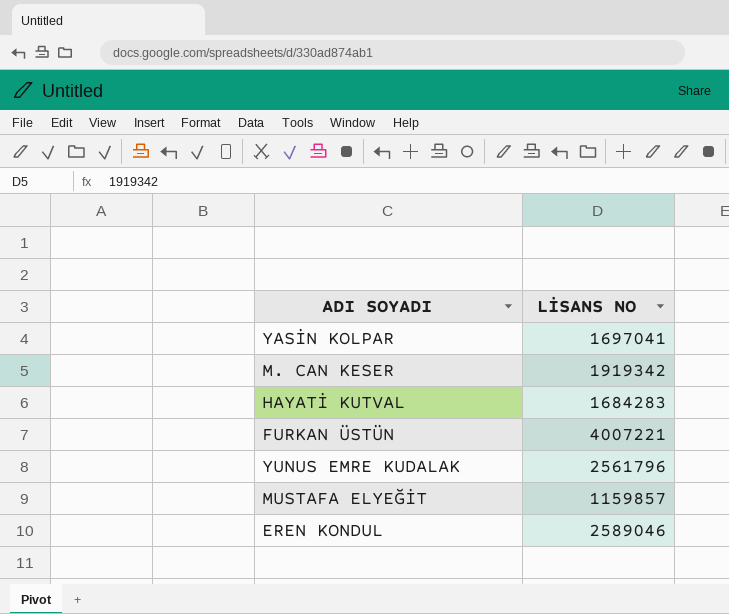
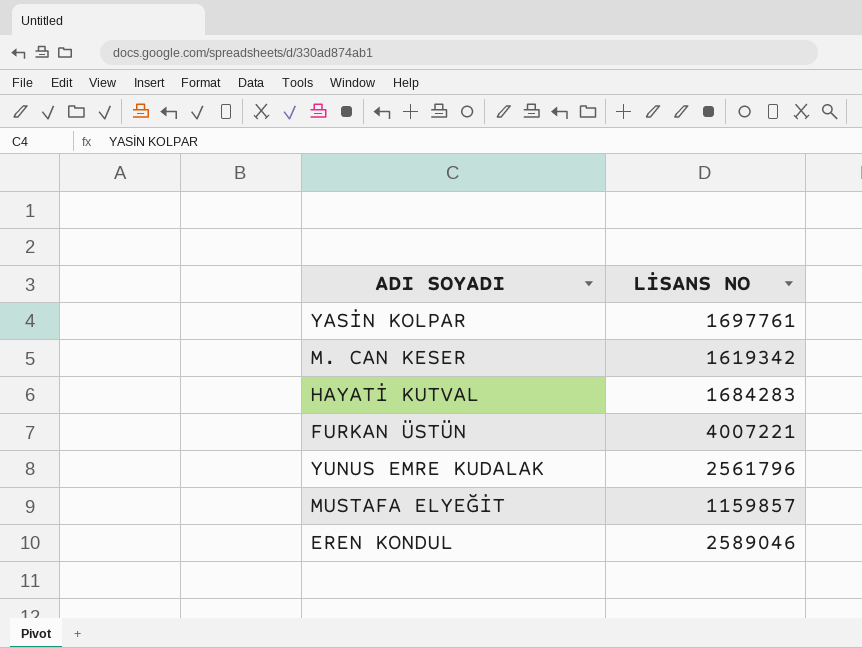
YASİN KOLPAR | LİSANS NO: 1697041 -> 1697761
M. CAN KESER | LİSANS NO: 1919342 -> 1619342

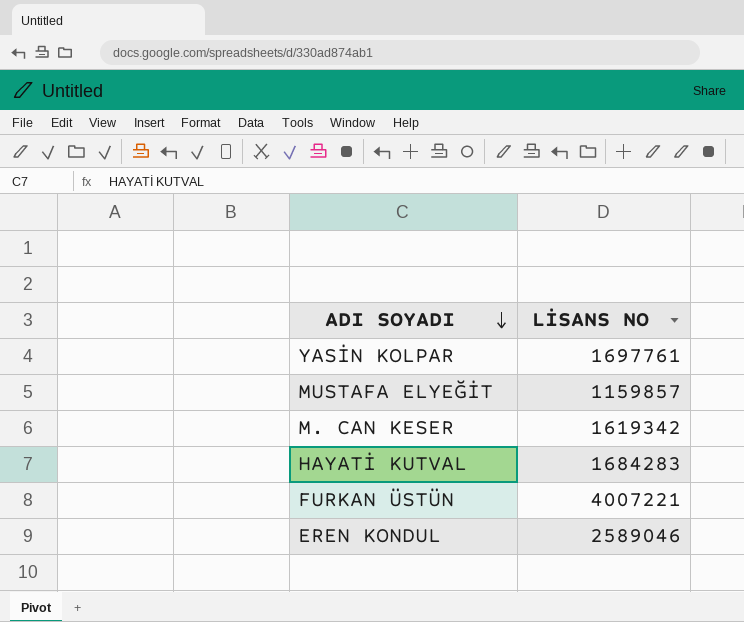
row order: none -> ADI SOYADI descending
row YUNUS EMRE KUDALAK: 2561796 -> none

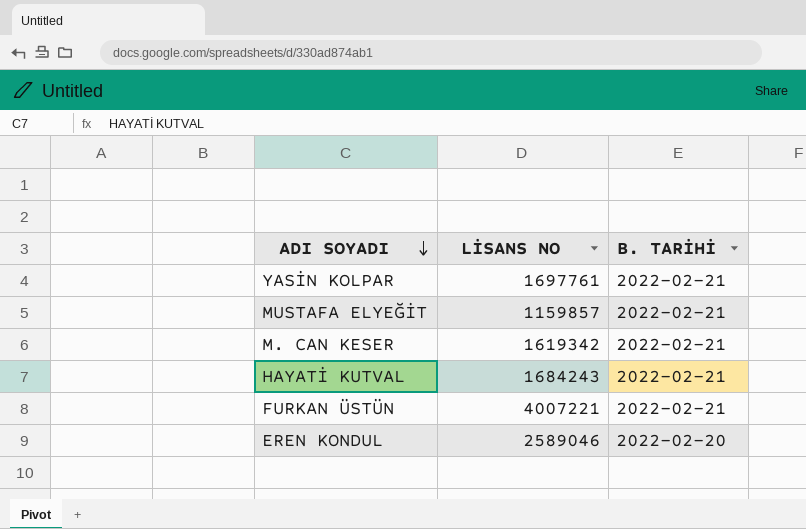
column B. TARİHİ | position: none -> 3
HAYATİ KUTVAL | LİSANS NO: 1684283 -> 1684243

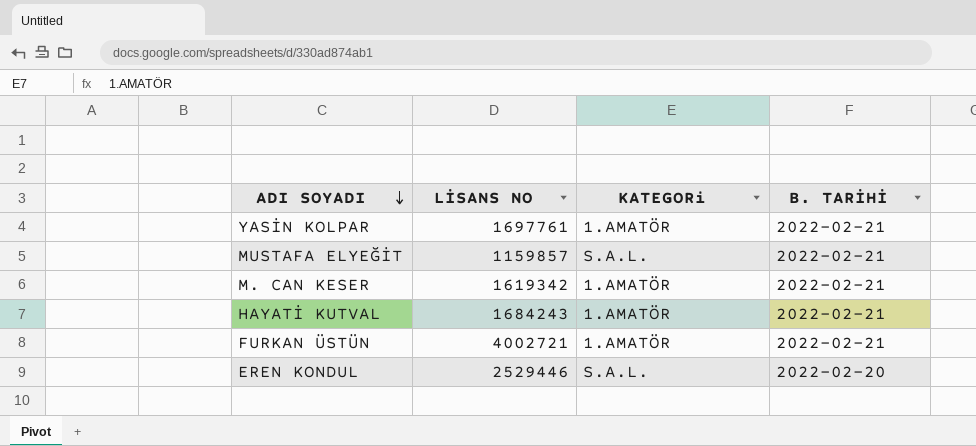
column KATEGORi | position: none -> 3
FURKAN ÜSTÜN | LİSANS NO: 4007221 -> 4002721
EREN KONDUL | LİSANS NO: 2589046 -> 2529446

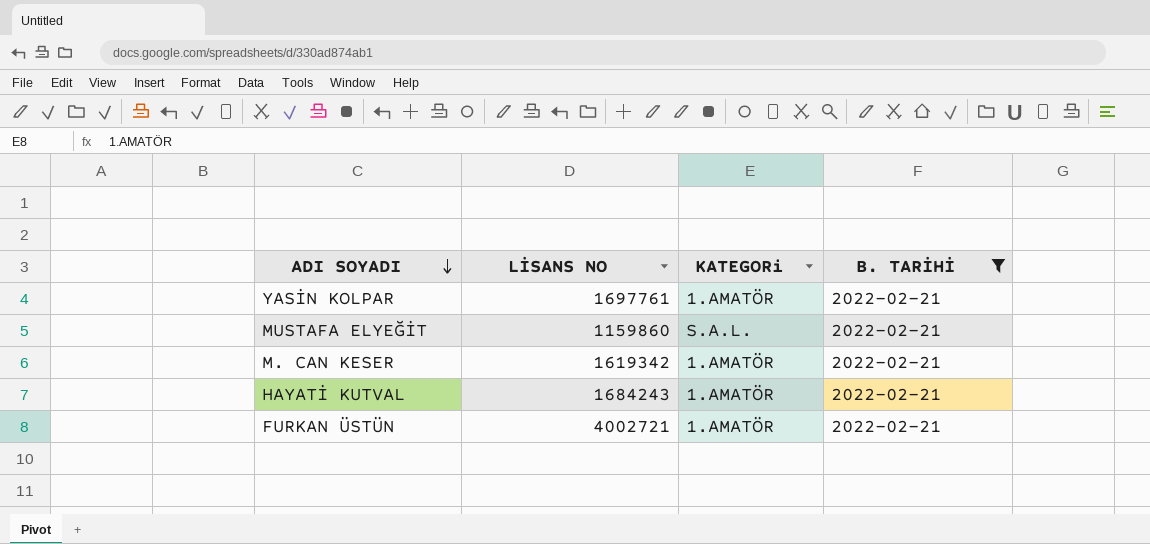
filter: none -> B. TARİHİ = 2022-02-21
MUSTAFA ELYEĞİT | LİSANS NO: 1159857 -> 1159860

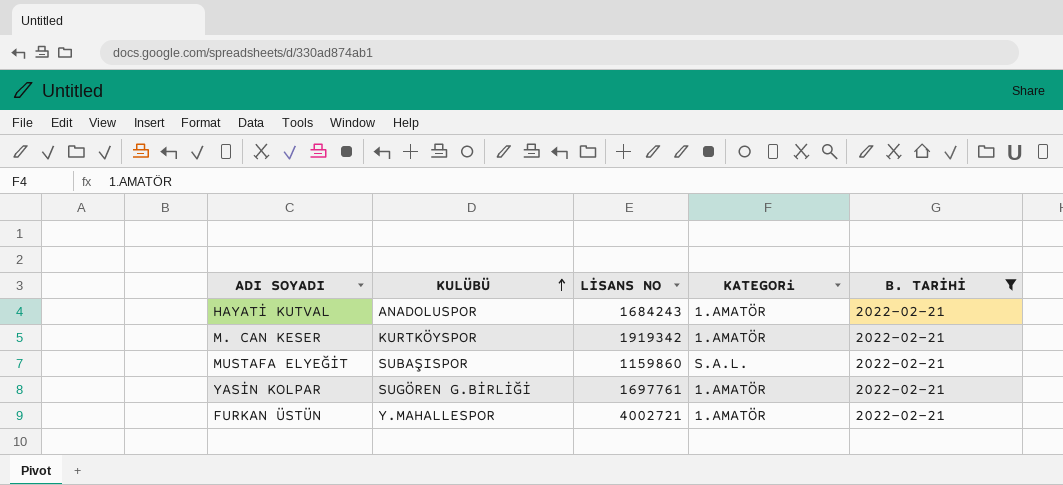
row order: ADI SOYADI descending -> KULÜBÜ ascending
column KULÜBÜ | position: none -> 2
M. CAN KESER | LİSANS NO: 1619342 -> 1919342

